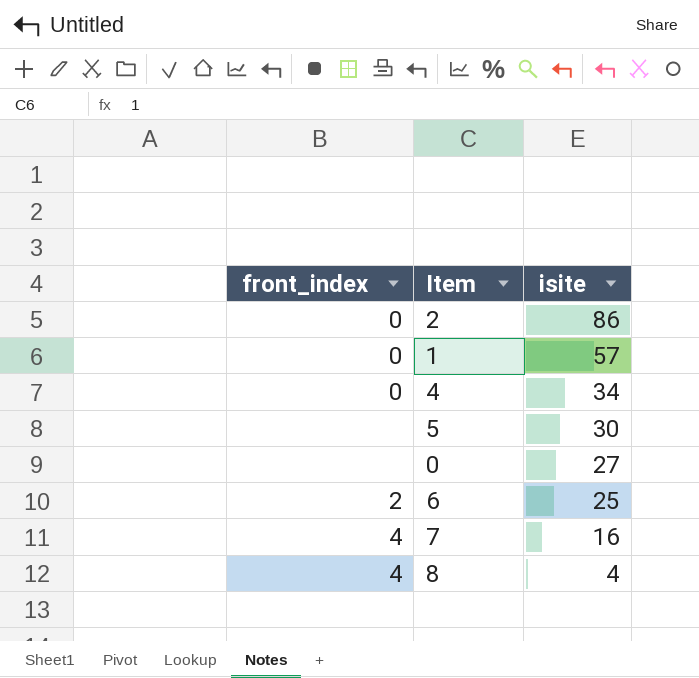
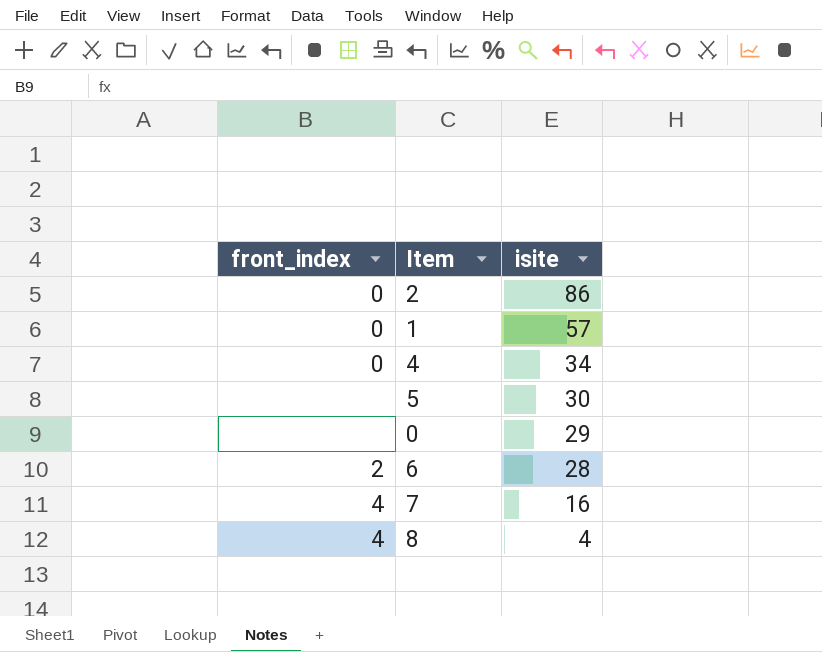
0 | isite: 27 -> 29
6 | isite: 25 -> 28

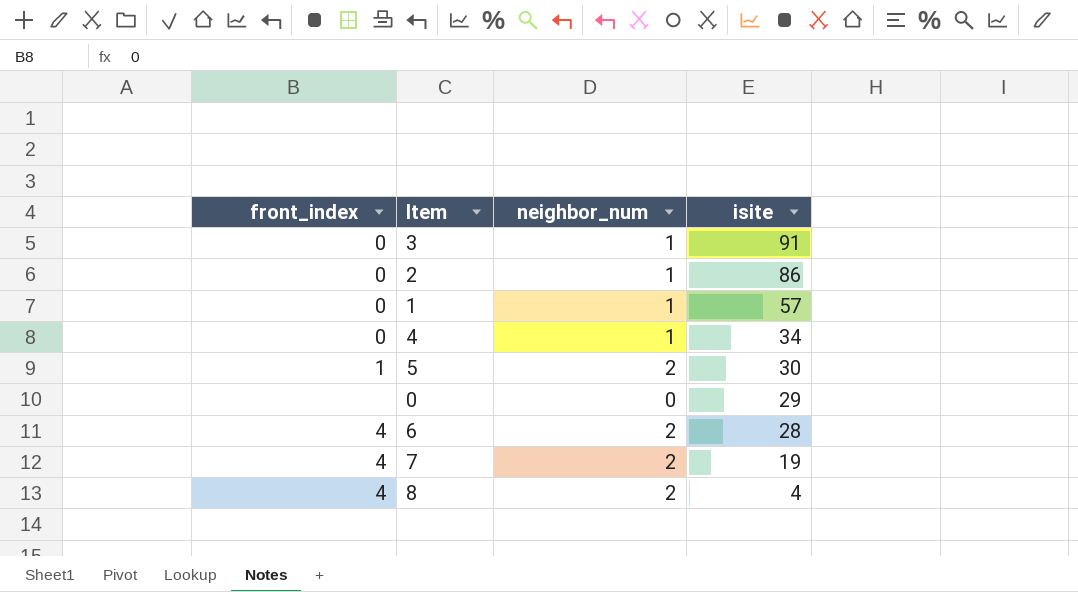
column neighbor_num | position: none -> 3
row 3: none -> 0 | 1 | 91
5 | front_index: none -> 1
6 | front_index: 2 -> 4
7 | isite: 16 -> 19

